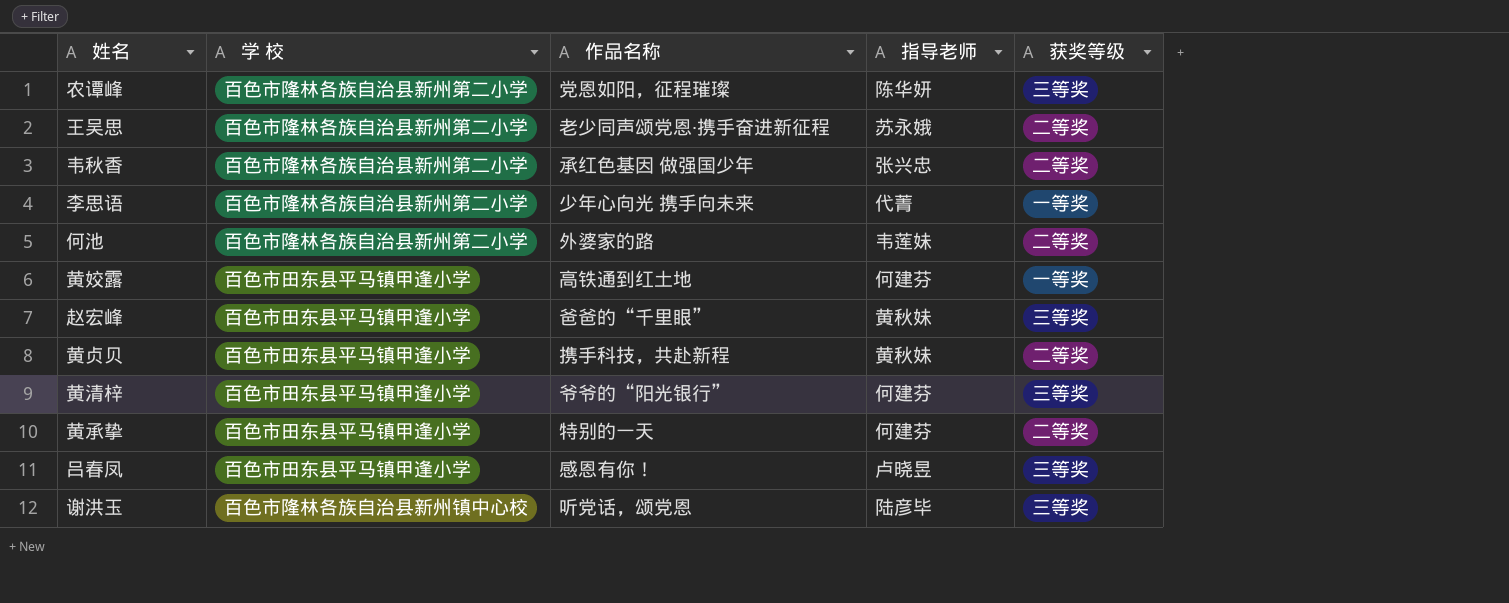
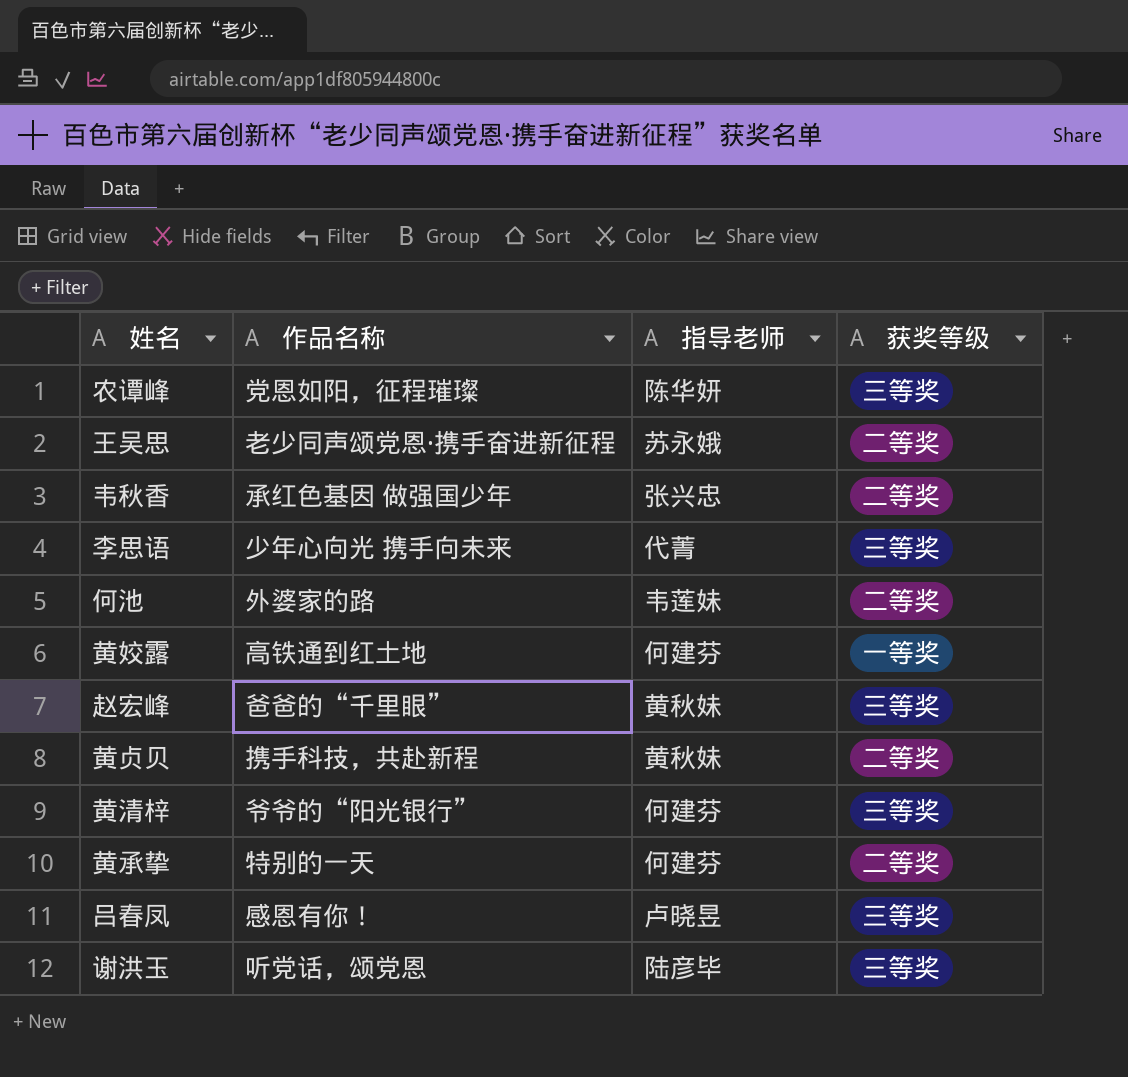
column 学 校 | position: 2 -> none
李思语 | 获奖等级: 一等奖 -> 三等奖

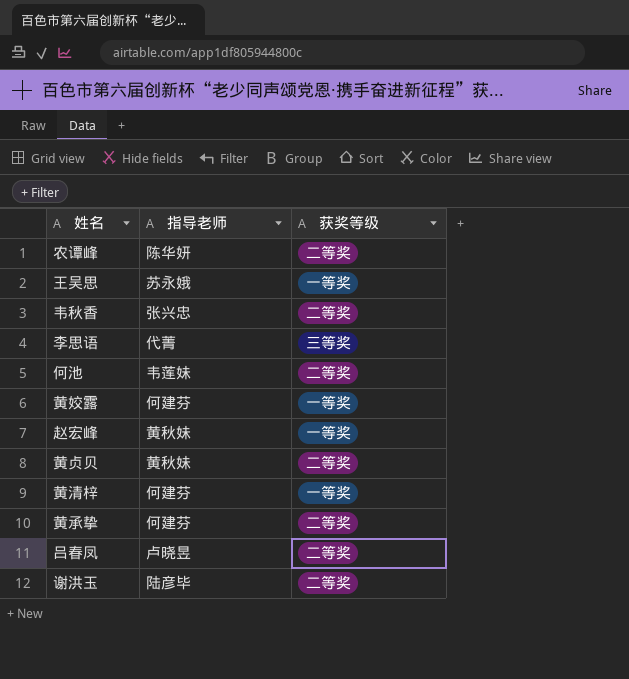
column 作品名称 | position: 2 -> none
农谭峰 | 获奖等级: 三等奖 -> 二等奖
王吴思 | 获奖等级: 二等奖 -> 一等奖
赵宏峰 | 获奖等级: 三等奖 -> 一等奖
黄清梓 | 获奖等级: 三等奖 -> 一等奖
吕春凤 | 获奖等级: 三等奖 -> 二等奖
谢洪玉 | 获奖等级: 三等奖 -> 二等奖

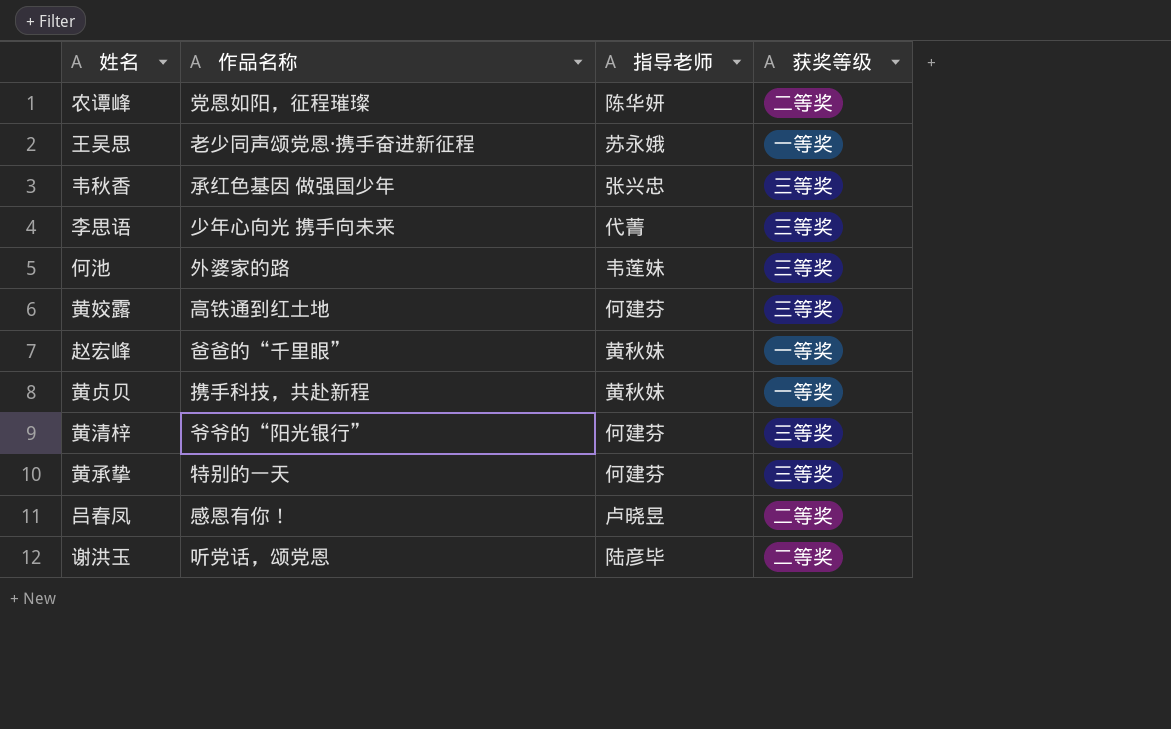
column 作品名称 | position: none -> 2
韦秋香 | 获奖等级: 二等奖 -> 三等奖
何池 | 获奖等级: 二等奖 -> 三等奖
黄姣露 | 获奖等级: 一等奖 -> 三等奖
黄贞贝 | 获奖等级: 二等奖 -> 一等奖
黄清梓 | 获奖等级: 一等奖 -> 三等奖
黄承挚 | 获奖等级: 二等奖 -> 三等奖

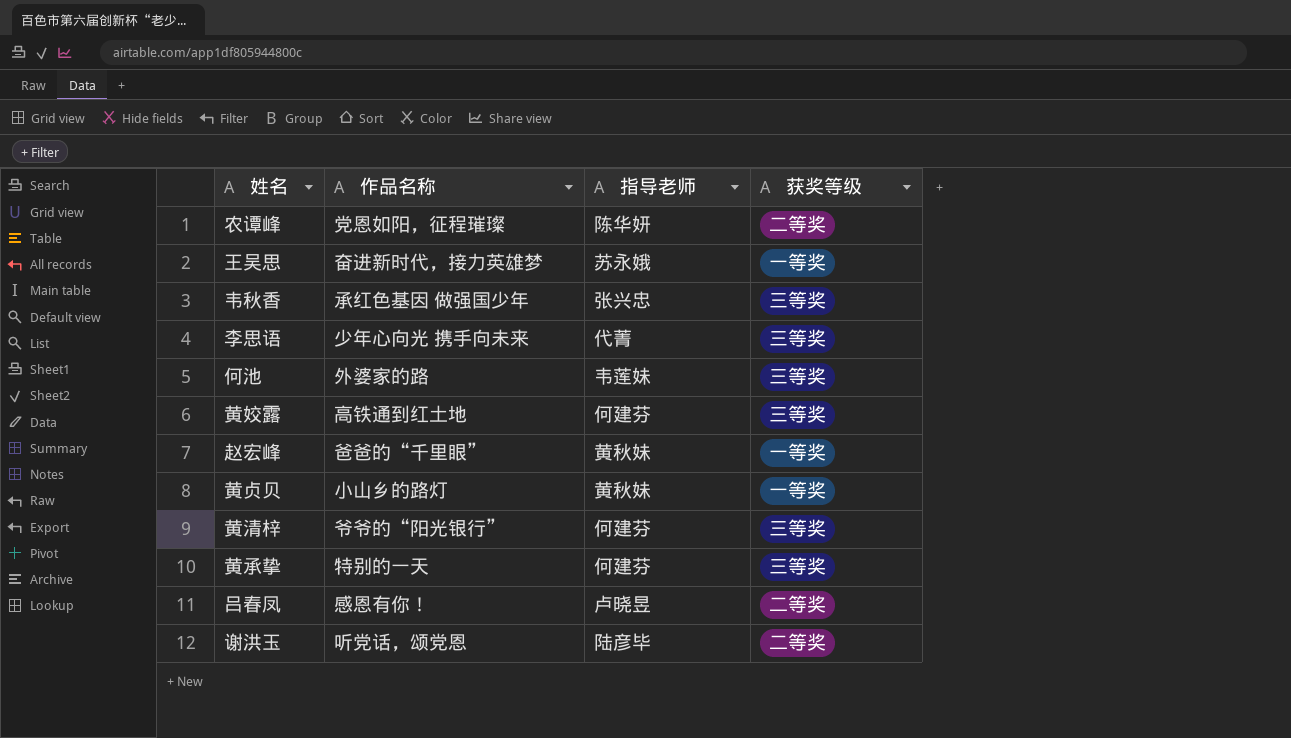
王吴思 | 作品名称: 老少同声颂党恩·携手奋进新征程 -> 奋进新时代，接力英雄梦
黄贞贝 | 作品名称: 携手科技，共赴新程 -> 小山乡的路灯

